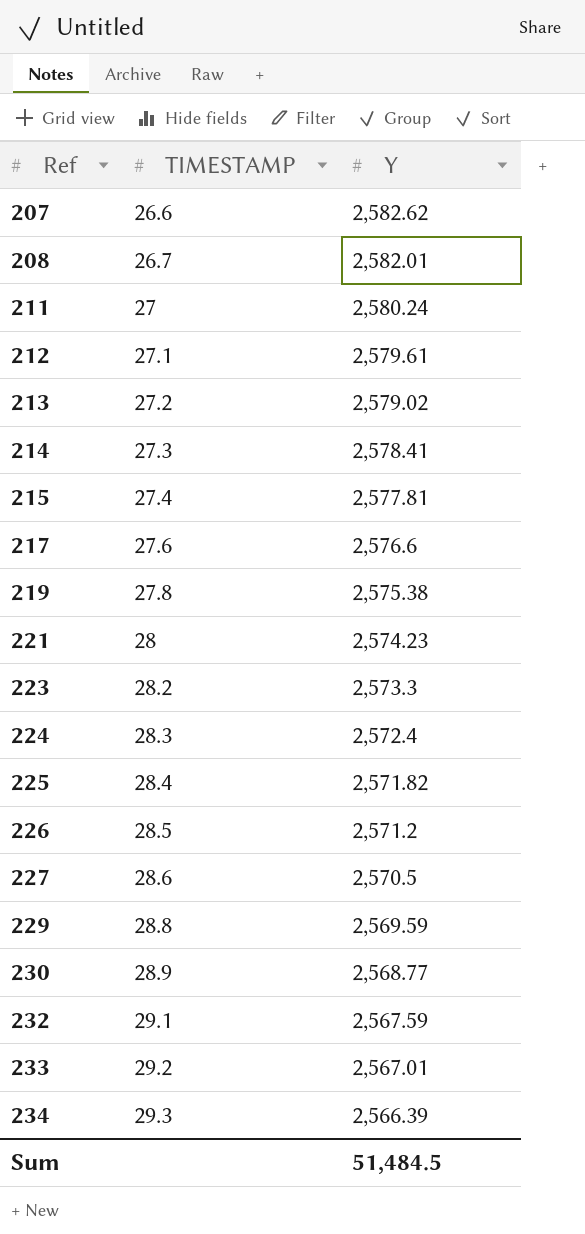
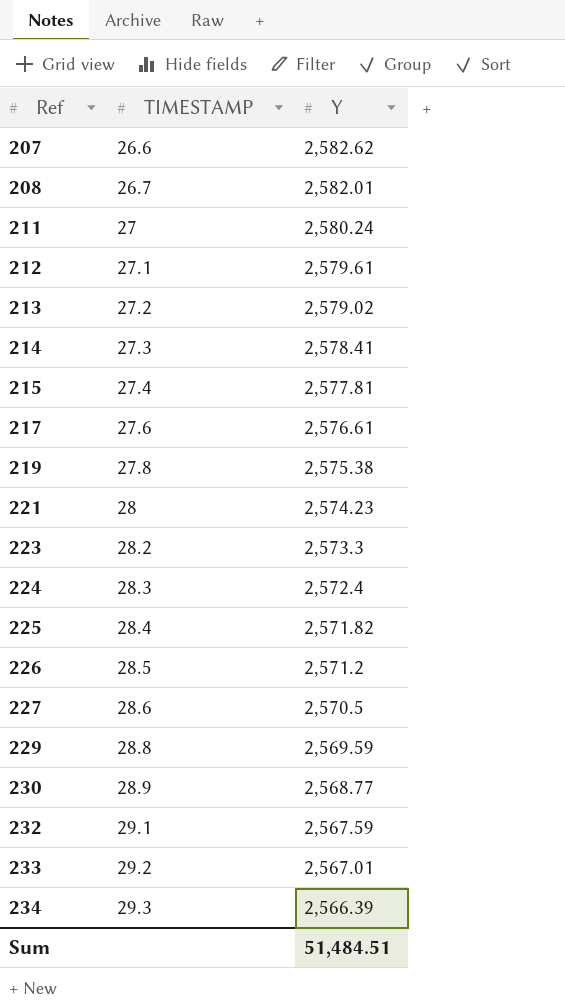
217 | Y: 2,576.6 -> 2,576.61
Sum | Y: 51,484.5 -> 51,484.51

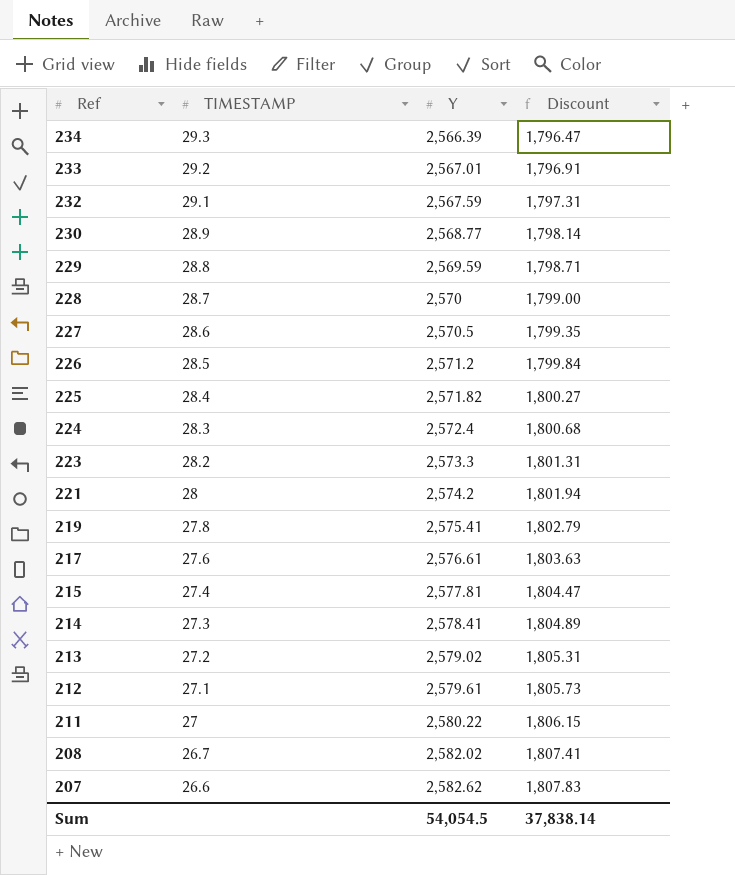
row order: Ref ascending -> Ref descending
column Discount | formula: none -> [Y] * 0.7
row 228: none -> 28.7 | 2,570 | 1,799.00
221 | Y: 2,574.23 -> 2,574.2
219 | Y: 2,575.38 -> 2,575.41
211 | Y: 2,580.24 -> 2,580.22
208 | Y: 2,582.01 -> 2,582.02
Sum | Y: 51,484.51 -> 54,054.5

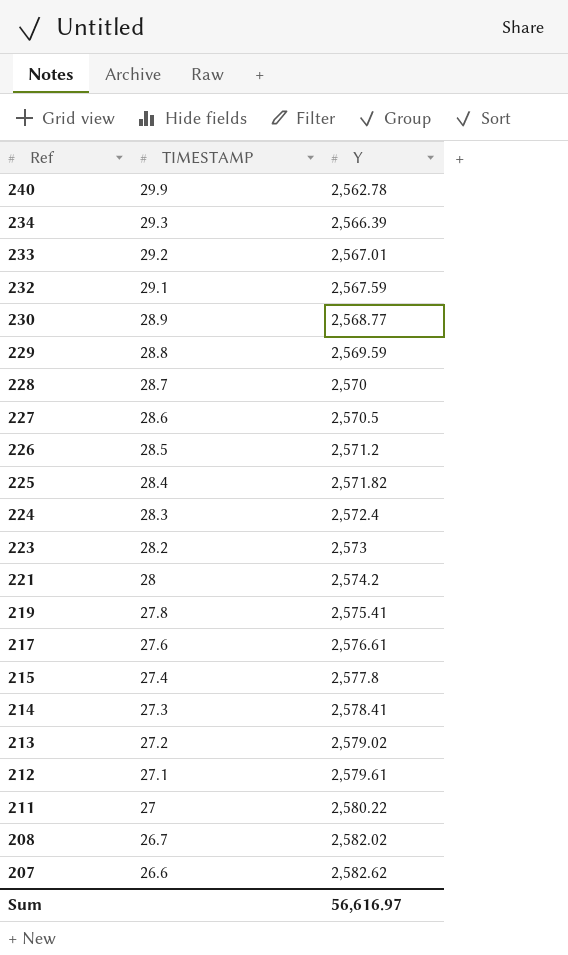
column Discount | formula: [Y] * 0.7 -> none
row 240: none -> 29.9 | 2,562.78
223 | Y: 2,573.3 -> 2,573
215 | Y: 2,577.81 -> 2,577.8
Sum | Y: 54,054.5 -> 56,616.97

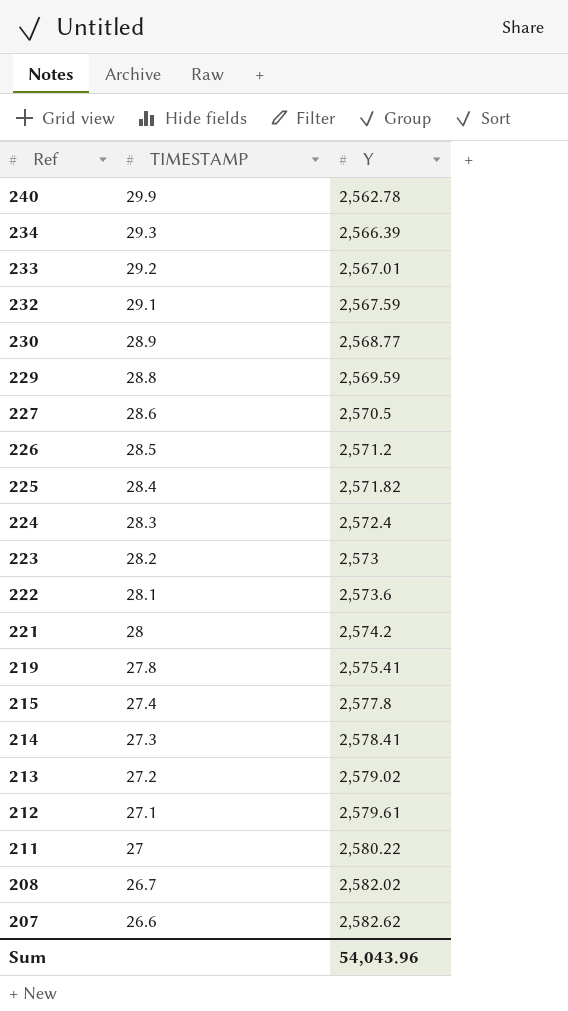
row 228: 28.7 | 2,570 -> none
row 217: 27.6 | 2,576.61 -> none
row 222: none -> 28.1 | 2,573.6
Sum | Y: 56,616.97 -> 54,043.96

